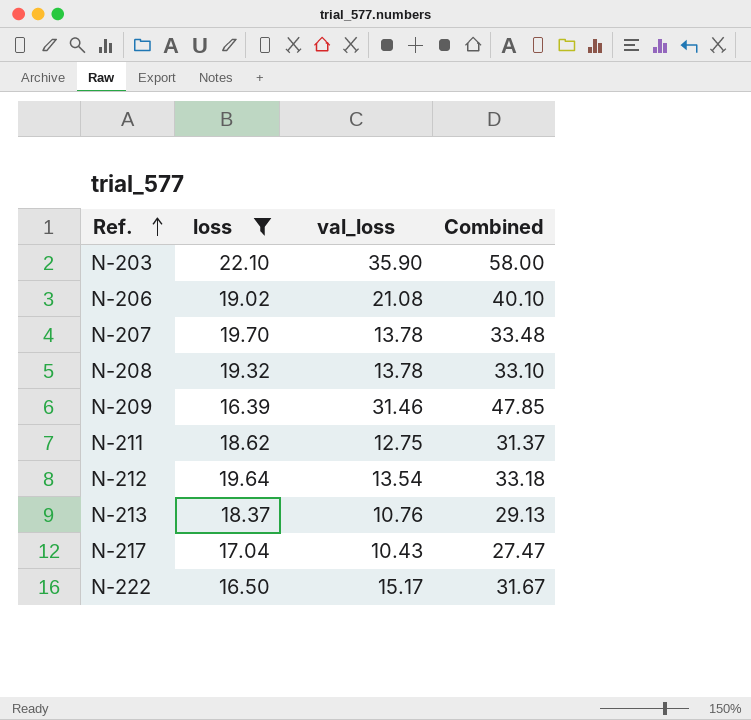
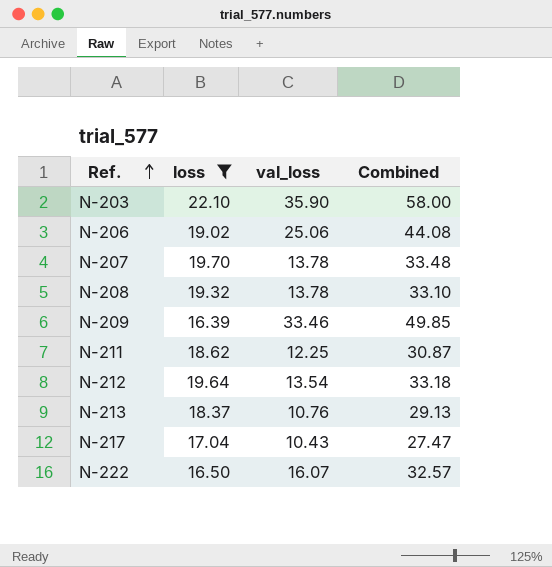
N-206 | val_loss: 21.08 -> 25.06
N-206 | Combined: 40.10 -> 44.08
N-209 | val_loss: 31.46 -> 33.46
N-209 | Combined: 47.85 -> 49.85
N-211 | val_loss: 12.75 -> 12.25
N-211 | Combined: 31.37 -> 30.87
N-222 | val_loss: 15.17 -> 16.07
N-222 | Combined: 31.67 -> 32.57

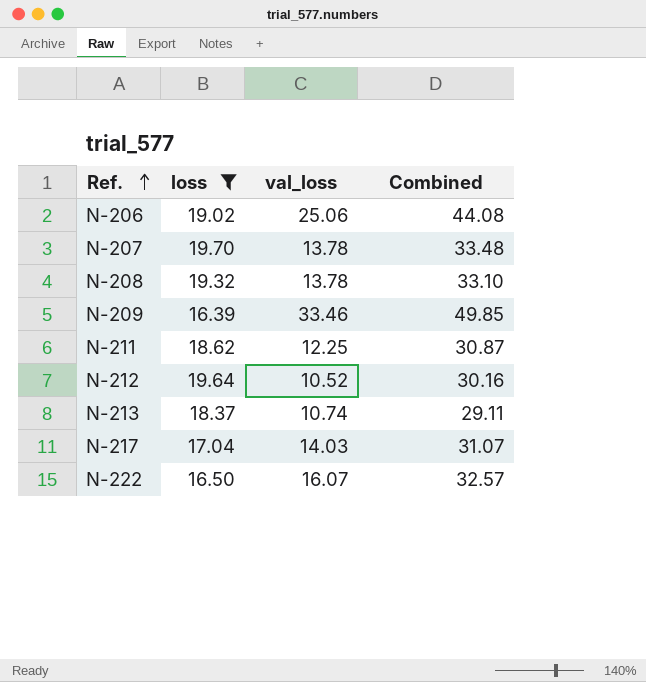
row N-203: 22.10 | 35.90 | 58.00 -> none
N-212 | val_loss: 13.54 -> 10.52
N-212 | Combined: 33.18 -> 30.16
N-213 | val_loss: 10.76 -> 10.74
N-213 | Combined: 29.13 -> 29.11
N-217 | val_loss: 10.43 -> 14.03
N-217 | Combined: 27.47 -> 31.07

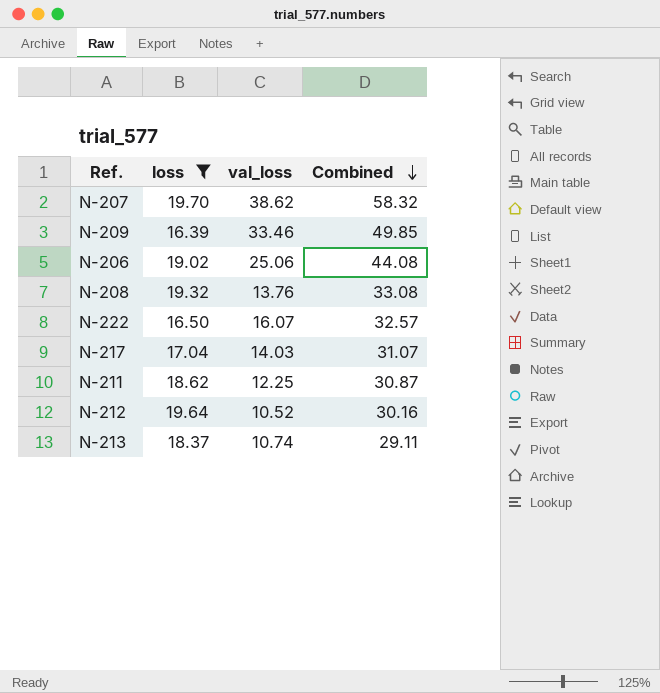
row order: Ref. ascending -> Combined descending
N-207 | val_loss: 13.78 -> 38.62
N-207 | Combined: 33.48 -> 58.32
N-208 | val_loss: 13.78 -> 13.76
N-208 | Combined: 33.10 -> 33.08

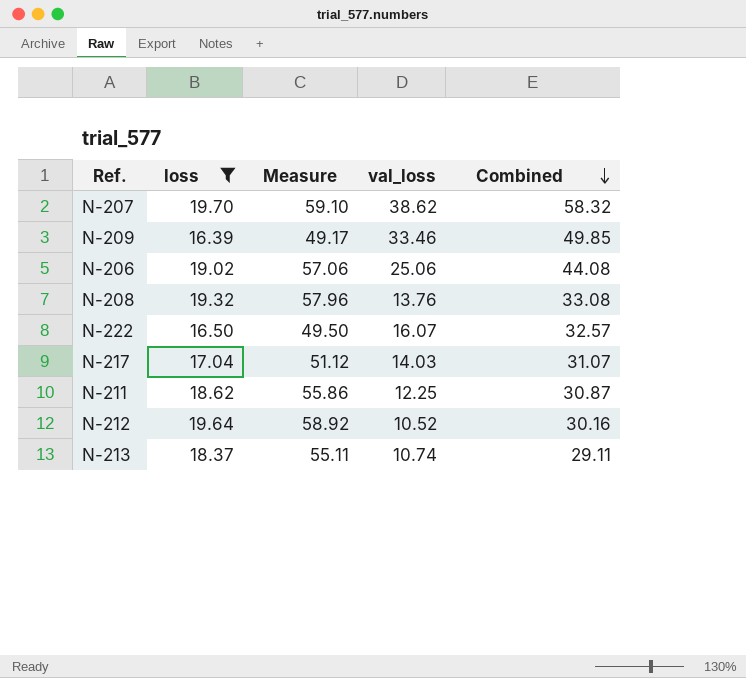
column Measure | formula: none -> [loss] * 3

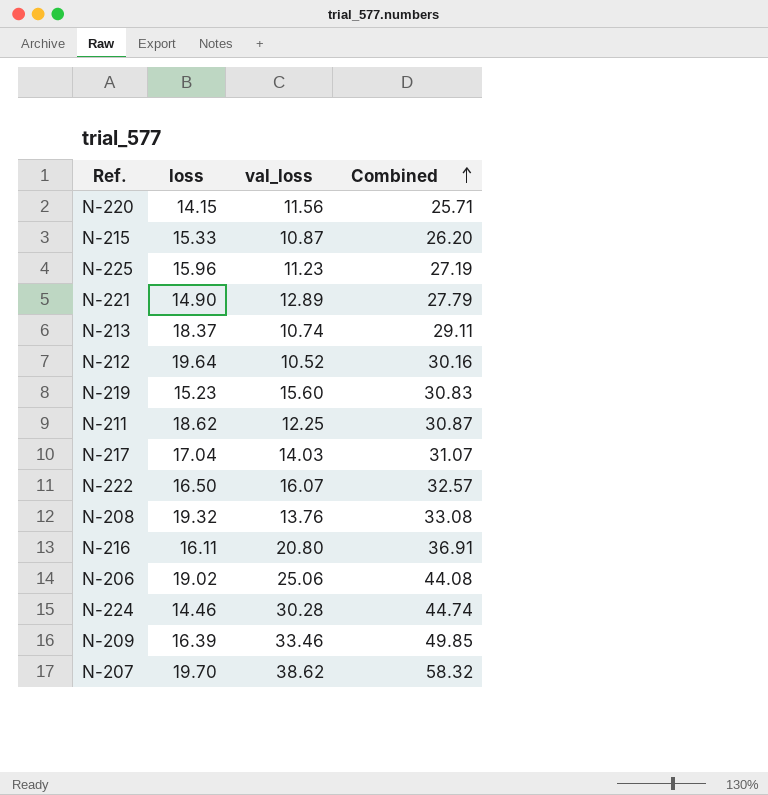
filter: loss >= 16.39 -> none
row order: Combined descending -> Combined ascending
column Measure | formula: [loss] * 3 -> none

